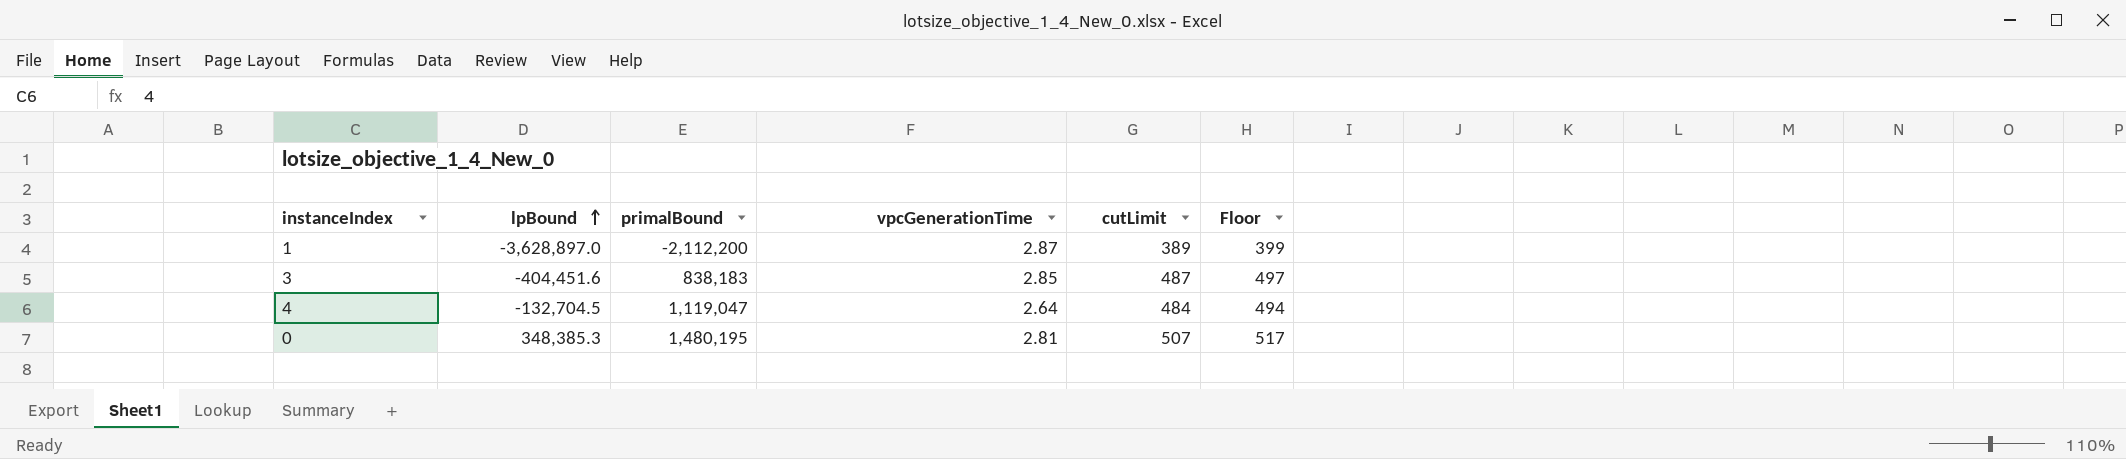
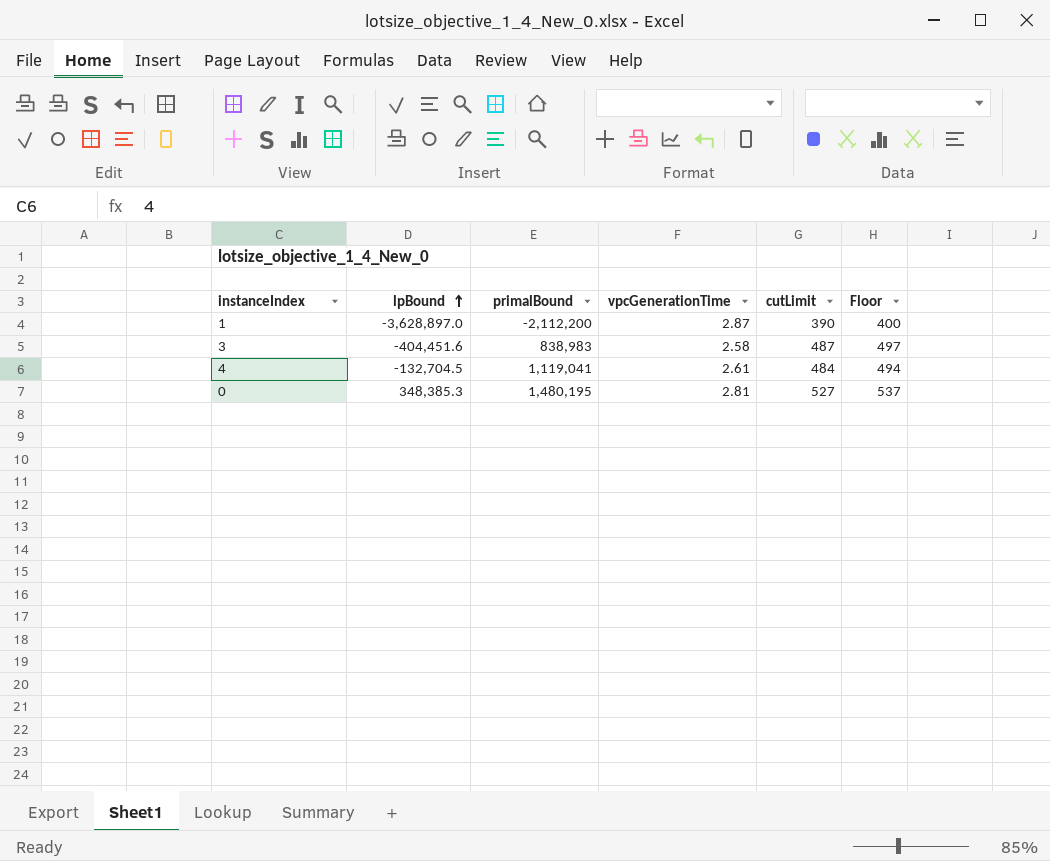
1 | cutLimit: 389 -> 390
1 | Floor: 399 -> 400
3 | primalBound: 838,183 -> 838,983
3 | vpcGenerationTime: 2.85 -> 2.58
4 | primalBound: 1,119,047 -> 1,119,041
4 | vpcGenerationTime: 2.64 -> 2.61
0 | cutLimit: 507 -> 527
0 | Floor: 517 -> 537

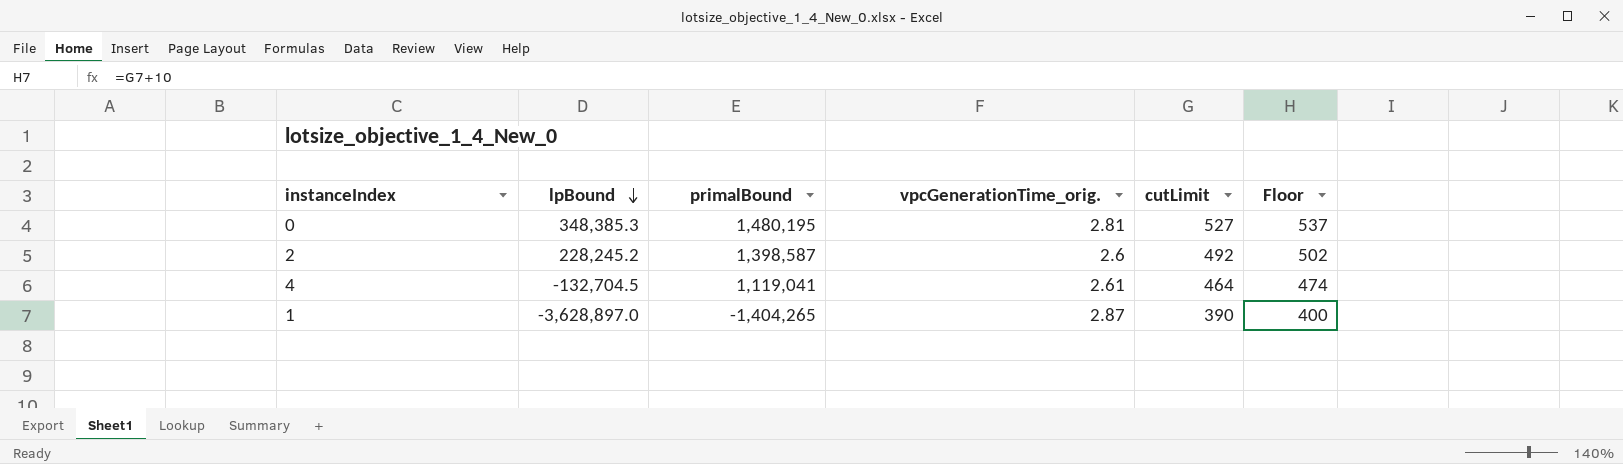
row order: lpBound ascending -> lpBound descending
column name: vpcGenerationTime -> vpcGenerationTime_orig.
row 3: -404,451.6 | 838,983 | 2.58 | 487 | 497 -> none
row 2: none -> 228,245.2 | 1,398,587 | 2.6 | 492 | 502
4 | cutLimit: 484 -> 464
4 | Floor: 494 -> 474
1 | primalBound: -2,112,200 -> -1,404,265

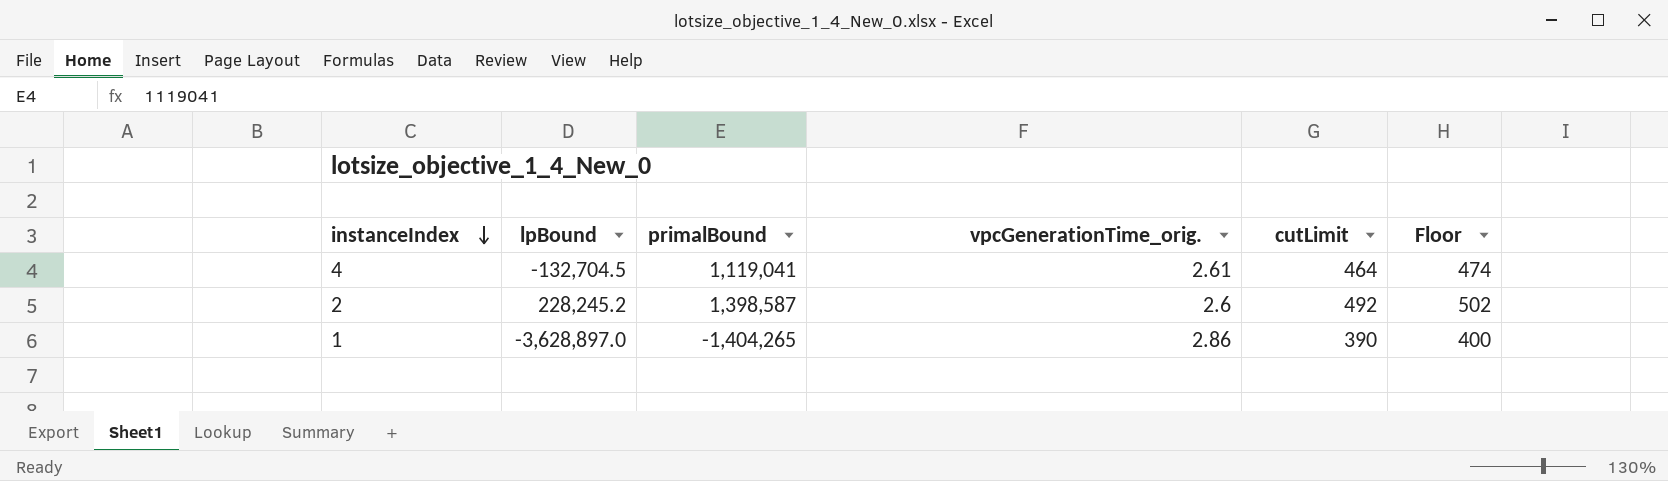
row order: lpBound descending -> instanceIndex descending
row 0: 348,385.3 | 1,480,195 | 2.81 | 527 | 537 -> none
1 | vpcGenerationTime_orig.: 2.87 -> 2.86

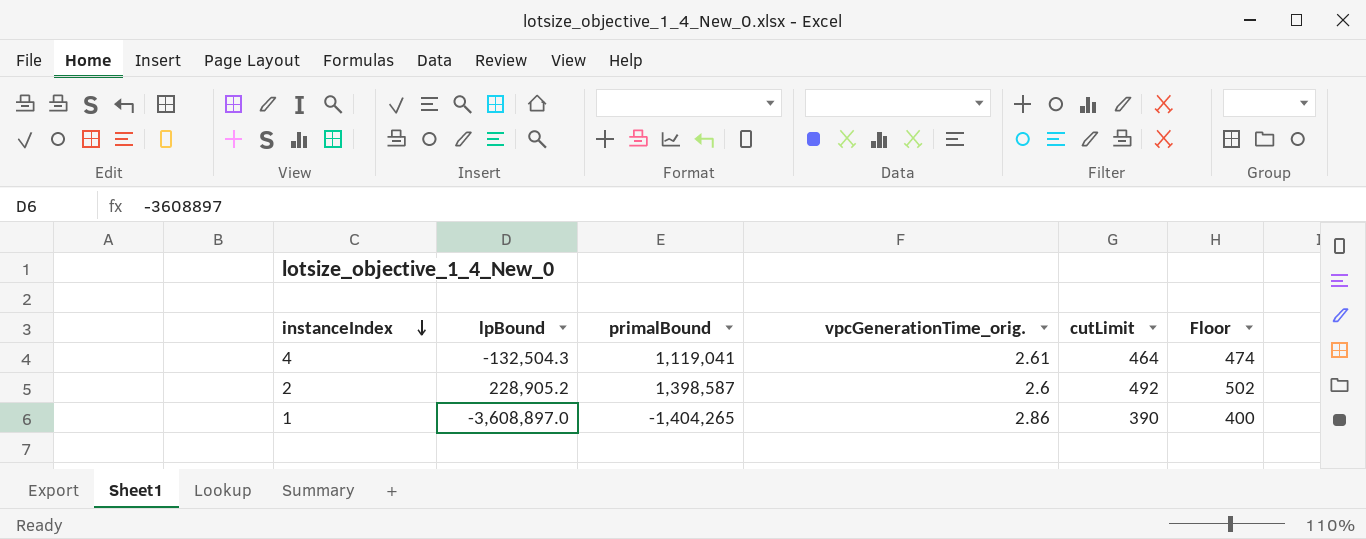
4 | lpBound: -132,704.5 -> -132,504.3
2 | lpBound: 228,245.2 -> 228,905.2
1 | lpBound: -3,628,897.0 -> -3,608,897.0

